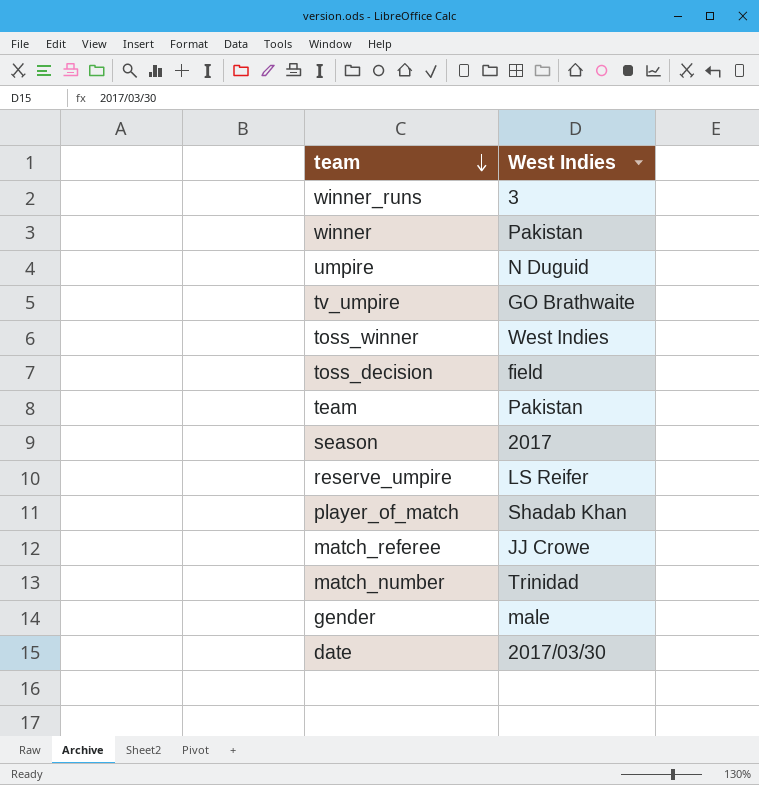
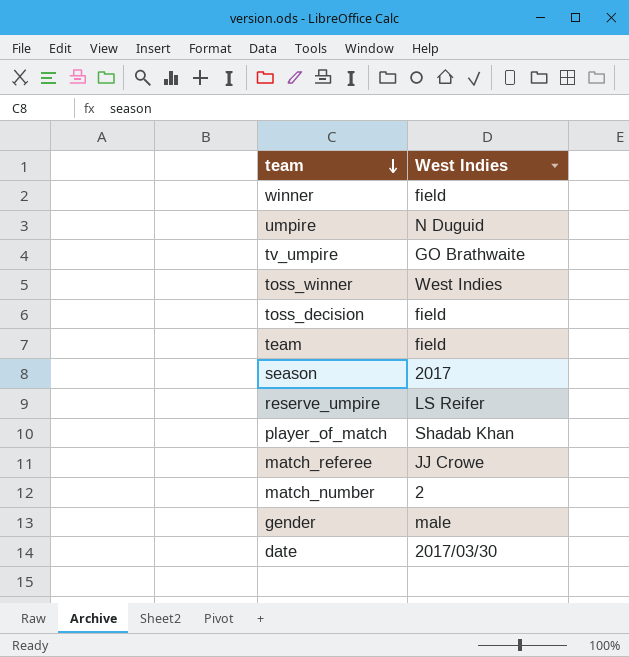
row winner_runs: 3 -> none
winner | West Indies: Pakistan -> field
team | West Indies: Pakistan -> field
match_number | West Indies: Trinidad -> 2

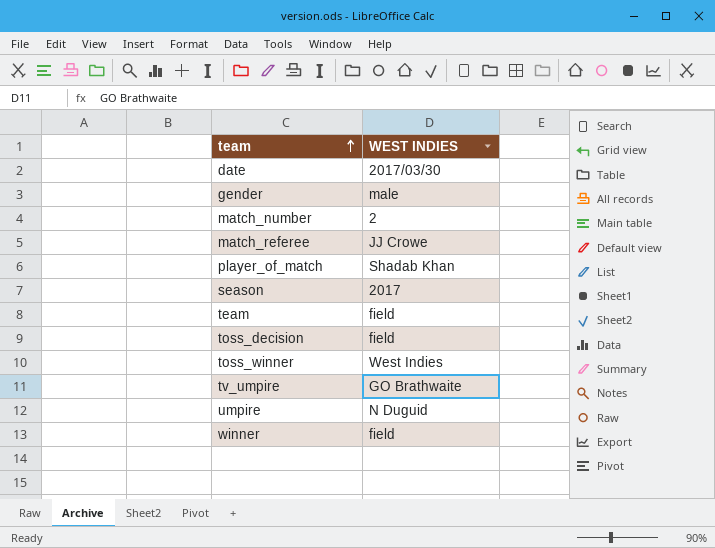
row order: team descending -> team ascending
column name: West Indies -> WEST INDIES
row reserve_umpire: LS Reifer -> none

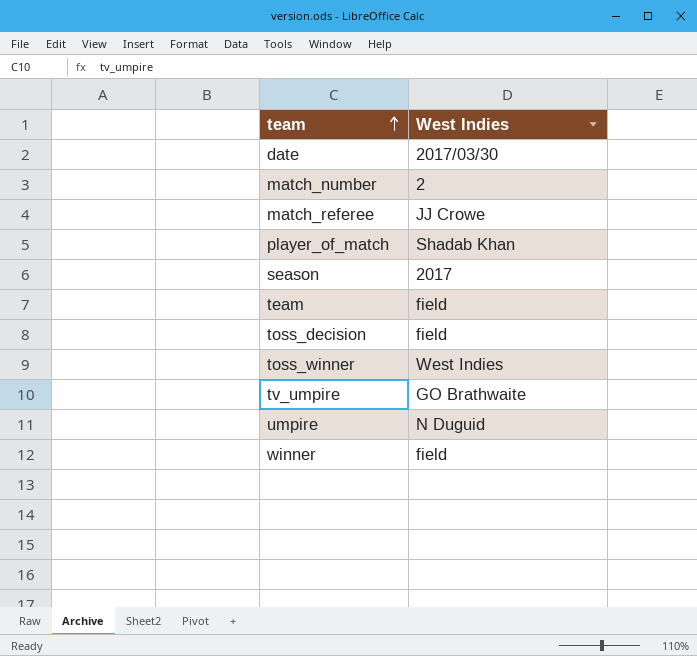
column name: WEST INDIES -> West Indies
row gender: male -> none

